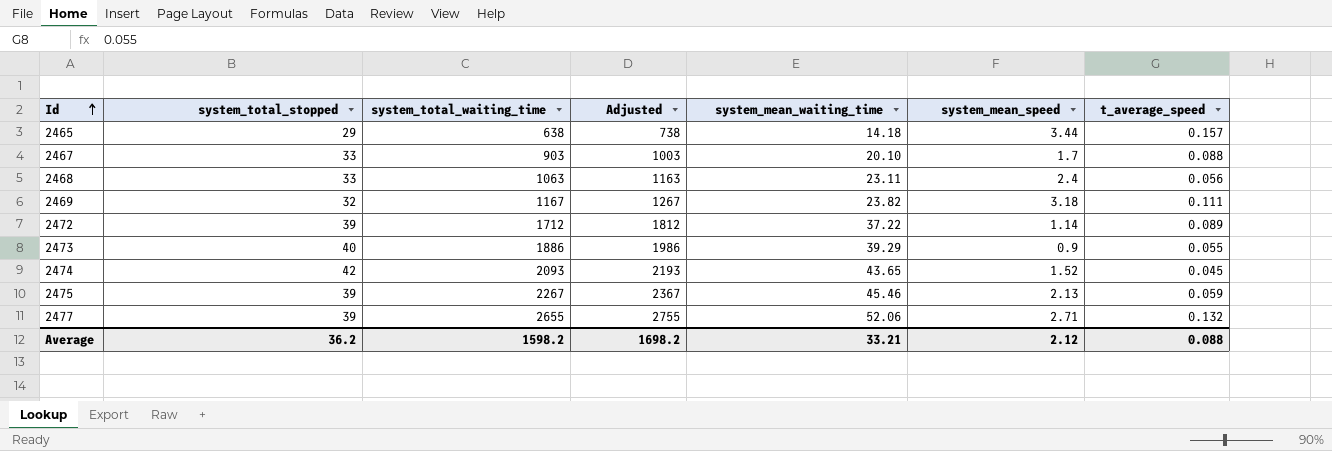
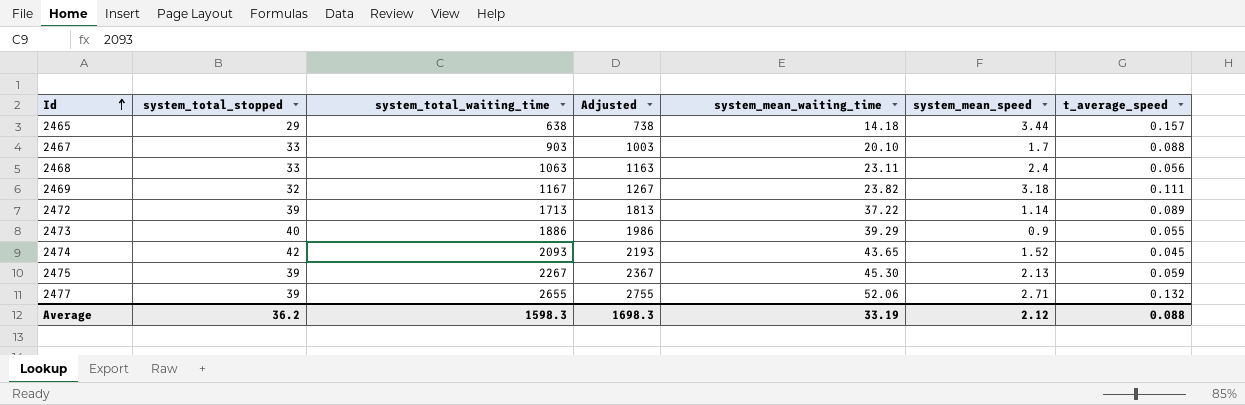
2472 | system_total_waiting_time: 1712 -> 1713
2472 | Adjusted: 1812 -> 1813
2475 | system_mean_waiting_time: 45.46 -> 45.30
Average | system_total_waiting_time: 1598.2 -> 1598.3
Average | Adjusted: 1698.2 -> 1698.3
Average | system_mean_waiting_time: 33.21 -> 33.19

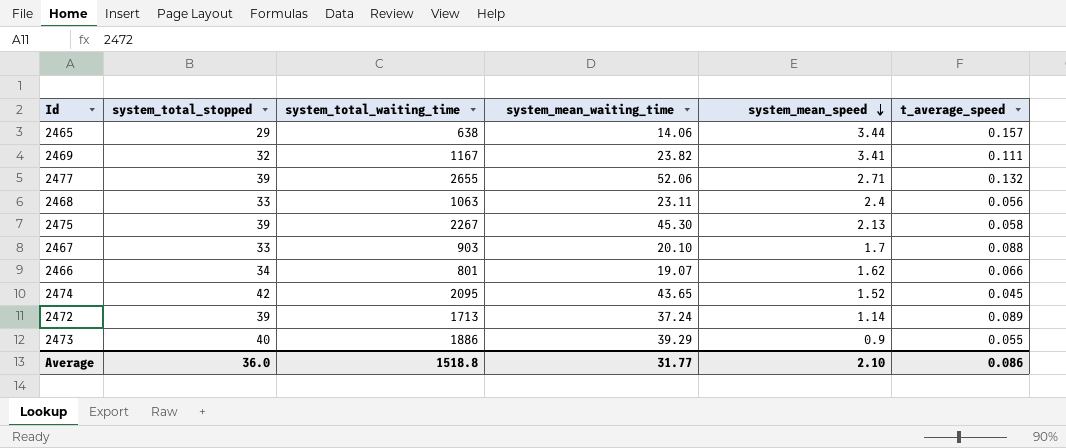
row order: Id ascending -> system_mean_speed descending
column Adjusted | formula: [system_total_waiting_time] + 100 -> none
2465 | system_mean_waiting_time: 14.18 -> 14.06
2469 | system_mean_speed: 3.18 -> 3.41
2475 | t_average_speed: 0.059 -> 0.058
row 2466: none -> 34 | 801 | 19.07 | 1.62 | 0.066
2474 | system_total_waiting_time: 2093 -> 2095
2472 | system_mean_waiting_time: 37.22 -> 37.24
Average | system_total_stopped: 36.2 -> 36.0
Average | system_total_waiting_time: 1598.3 -> 1518.8
Average | system_mean_waiting_time: 33.19 -> 31.77
Average | system_mean_speed: 2.12 -> 2.10
Average | t_average_speed: 0.088 -> 0.086

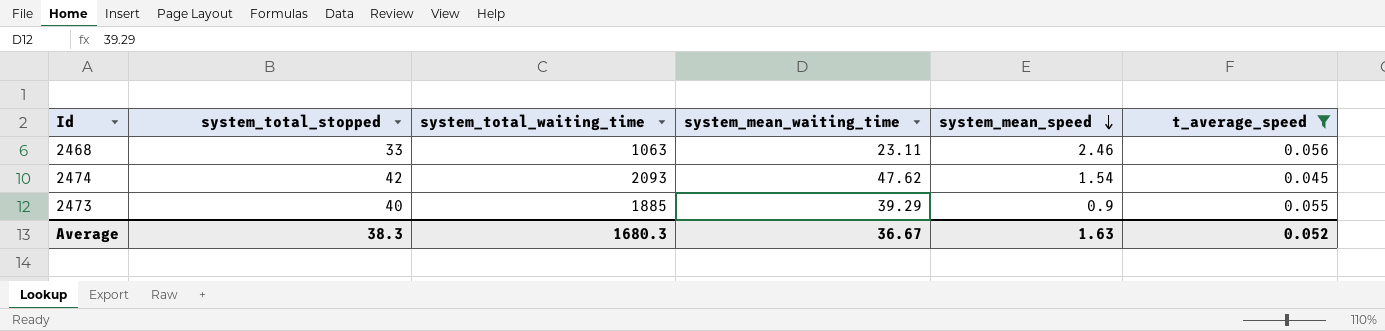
filter: none -> t_average_speed <= 0.056
2468 | system_mean_speed: 2.4 -> 2.46
2474 | system_total_waiting_time: 2095 -> 2093
2474 | system_mean_waiting_time: 43.65 -> 47.62
2474 | system_mean_speed: 1.52 -> 1.54
2473 | system_total_waiting_time: 1886 -> 1885
Average | system_total_stopped: 36.0 -> 38.3
Average | system_total_waiting_time: 1518.8 -> 1680.3
Average | system_mean_waiting_time: 31.77 -> 36.67
Average | system_mean_speed: 2.10 -> 1.63
Average | t_average_speed: 0.086 -> 0.052

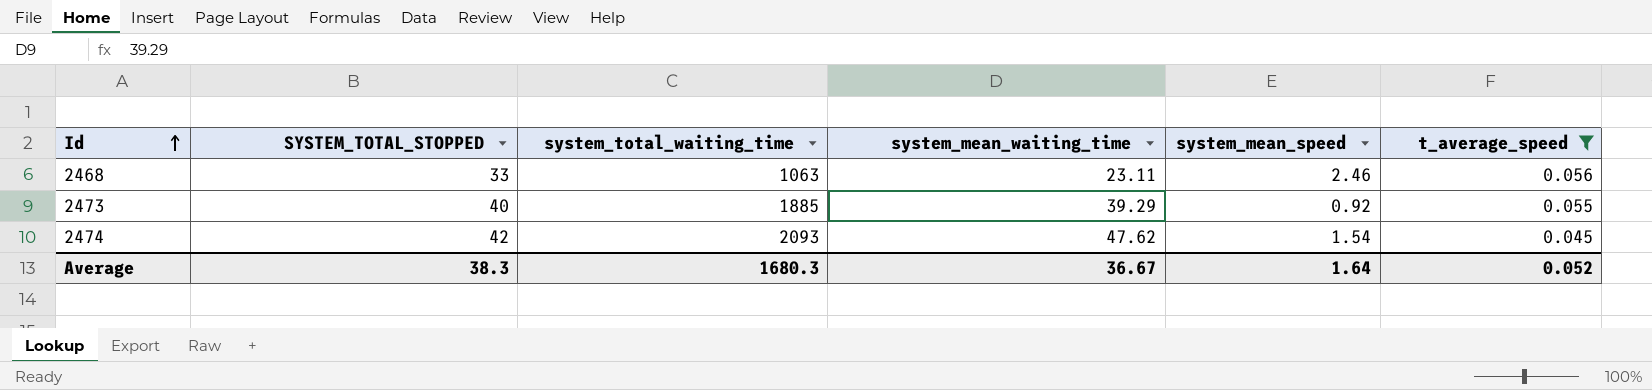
row order: system_mean_speed descending -> Id ascending
column name: system_total_stopped -> SYSTEM_TOTAL_STOPPED
2473 | system_mean_speed: 0.9 -> 0.92
Average | system_mean_speed: 1.63 -> 1.64

